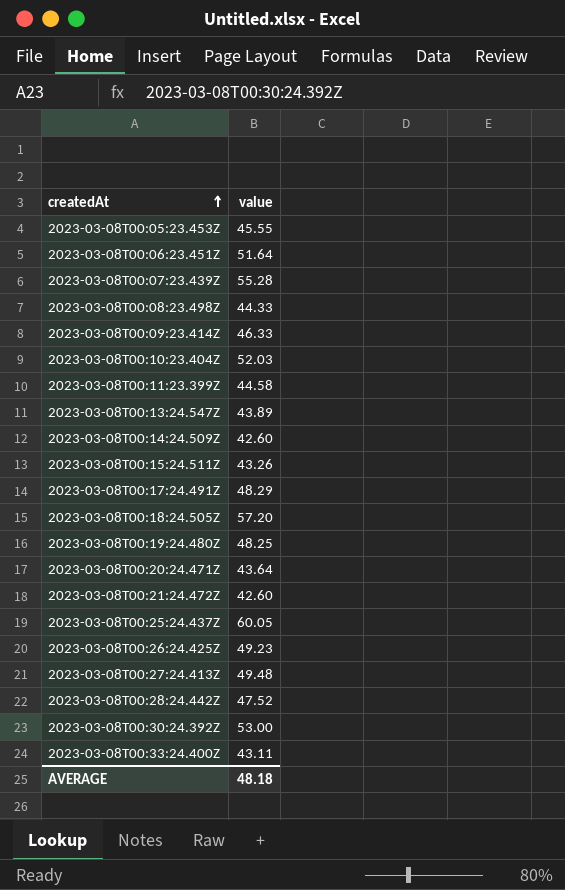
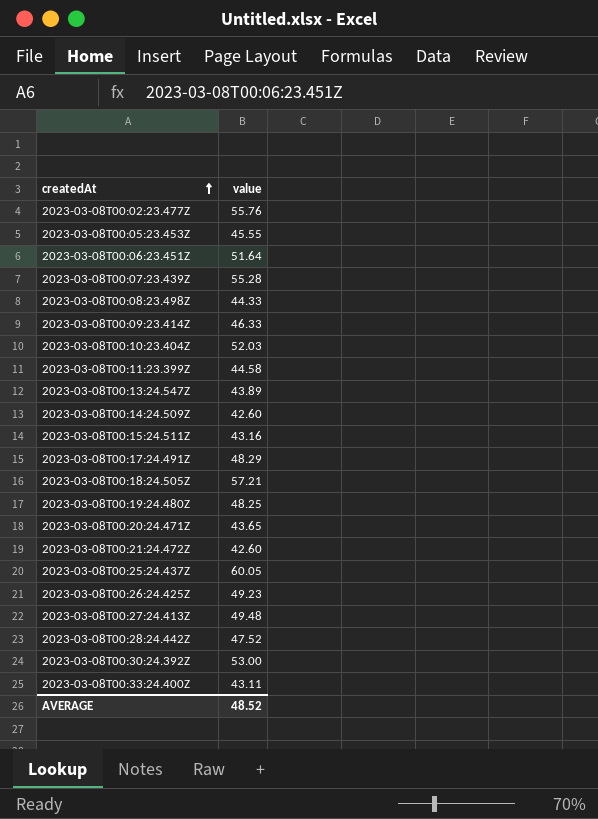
row 2023-03-08T00:02:23.477Z: none -> 55.76
2023-03-08T00:15:24.511Z | value: 43.26 -> 43.16
2023-03-08T00:18:24.505Z | value: 57.20 -> 57.21
2023-03-08T00:20:24.471Z | value: 43.64 -> 43.65
AVERAGE | value: 48.18 -> 48.52

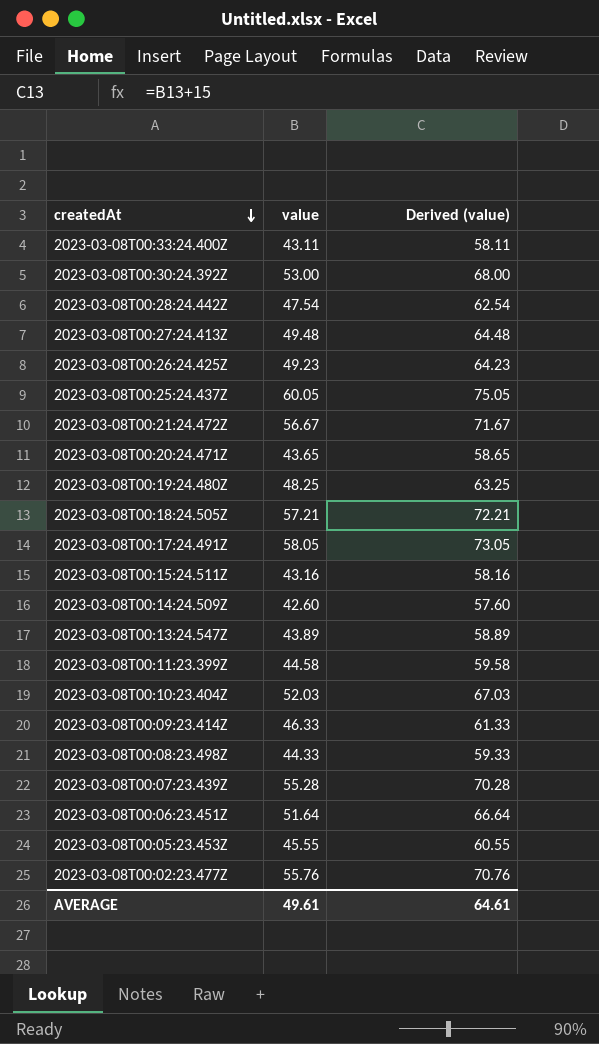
row order: createdAt ascending -> createdAt descending
column Derived (value) | formula: none -> [value] + 15
2023-03-08T00:28:24.442Z | value: 47.52 -> 47.54
2023-03-08T00:21:24.472Z | value: 42.60 -> 56.67
2023-03-08T00:17:24.491Z | value: 48.29 -> 58.05
AVERAGE | value: 48.52 -> 49.61

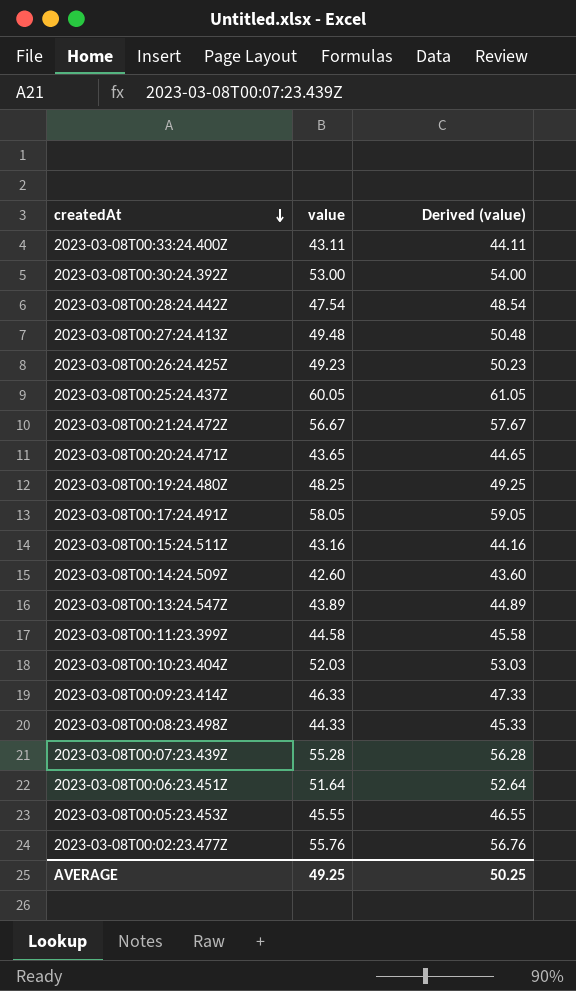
column Derived (value) | formula: [value] + 15 -> [value] + 1
row 2023-03-08T00:18:24.505Z: 57.21 | 72.21 -> none
AVERAGE | value: 49.61 -> 49.25
AVERAGE | Derived (value): 64.61 -> 50.25

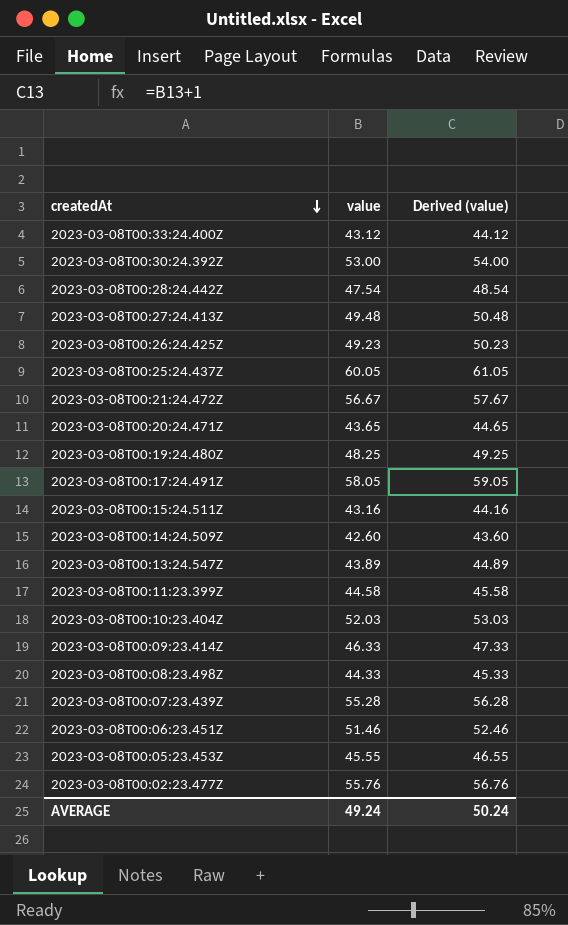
2023-03-08T00:33:24.400Z | value: 43.11 -> 43.12
2023-03-08T00:33:24.400Z | Derived (value): 44.11 -> 44.12
2023-03-08T00:06:23.451Z | value: 51.64 -> 51.46
2023-03-08T00:06:23.451Z | Derived (value): 52.64 -> 52.46
AVERAGE | value: 49.25 -> 49.24
AVERAGE | Derived (value): 50.25 -> 50.24

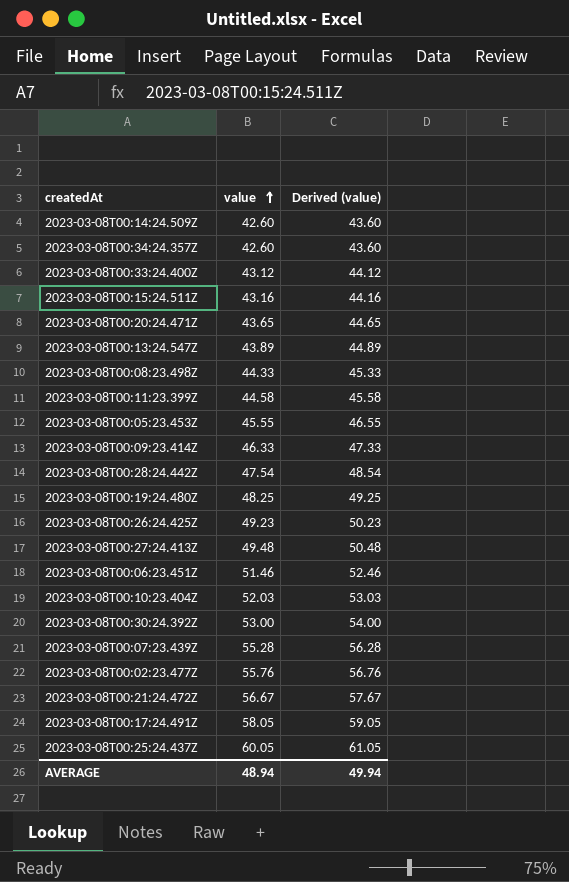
row order: createdAt descending -> value ascending
row 2023-03-08T00:34:24.357Z: none -> 42.60 | 43.60
AVERAGE | value: 49.24 -> 48.94
AVERAGE | Derived (value): 50.24 -> 49.94

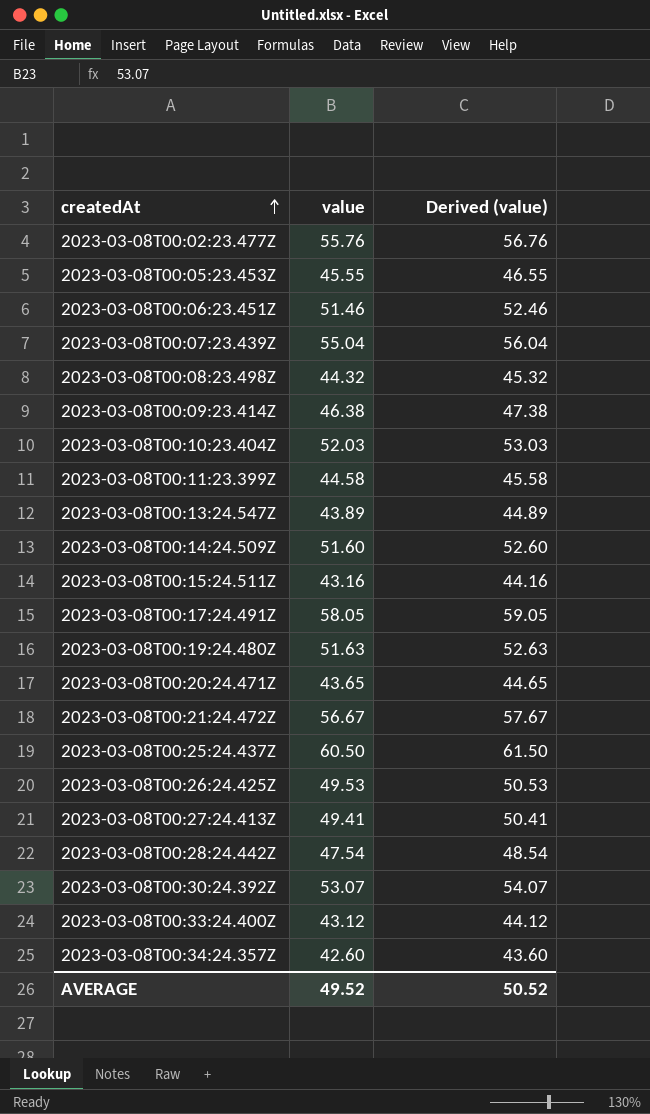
row order: value ascending -> createdAt ascending
2023-03-08T00:07:23.439Z | value: 55.28 -> 55.04
2023-03-08T00:07:23.439Z | Derived (value): 56.28 -> 56.04
2023-03-08T00:08:23.498Z | value: 44.33 -> 44.32
2023-03-08T00:08:23.498Z | Derived (value): 45.33 -> 45.32
2023-03-08T00:09:23.414Z | value: 46.33 -> 46.38
2023-03-08T00:09:23.414Z | Derived (value): 47.33 -> 47.38
2023-03-08T00:14:24.509Z | value: 42.60 -> 51.60
2023-03-08T00:14:24.509Z | Derived (value): 43.60 -> 52.60
2023-03-08T00:19:24.480Z | value: 48.25 -> 51.63
2023-03-08T00:19:24.480Z | Derived (value): 49.25 -> 52.63
2023-03-08T00:25:24.437Z | value: 60.05 -> 60.50
2023-03-08T00:25:24.437Z | Derived (value): 61.05 -> 61.50
2023-03-08T00:26:24.425Z | value: 49.23 -> 49.53
2023-03-08T00:26:24.425Z | Derived (value): 50.23 -> 50.53
2023-03-08T00:27:24.413Z | value: 49.48 -> 49.41
2023-03-08T00:27:24.413Z | Derived (value): 50.48 -> 50.41
2023-03-08T00:30:24.392Z | value: 53.00 -> 53.07
2023-03-08T00:30:24.392Z | Derived (value): 54.00 -> 54.07
AVERAGE | value: 48.94 -> 49.52
AVERAGE | Derived (value): 49.94 -> 50.52

